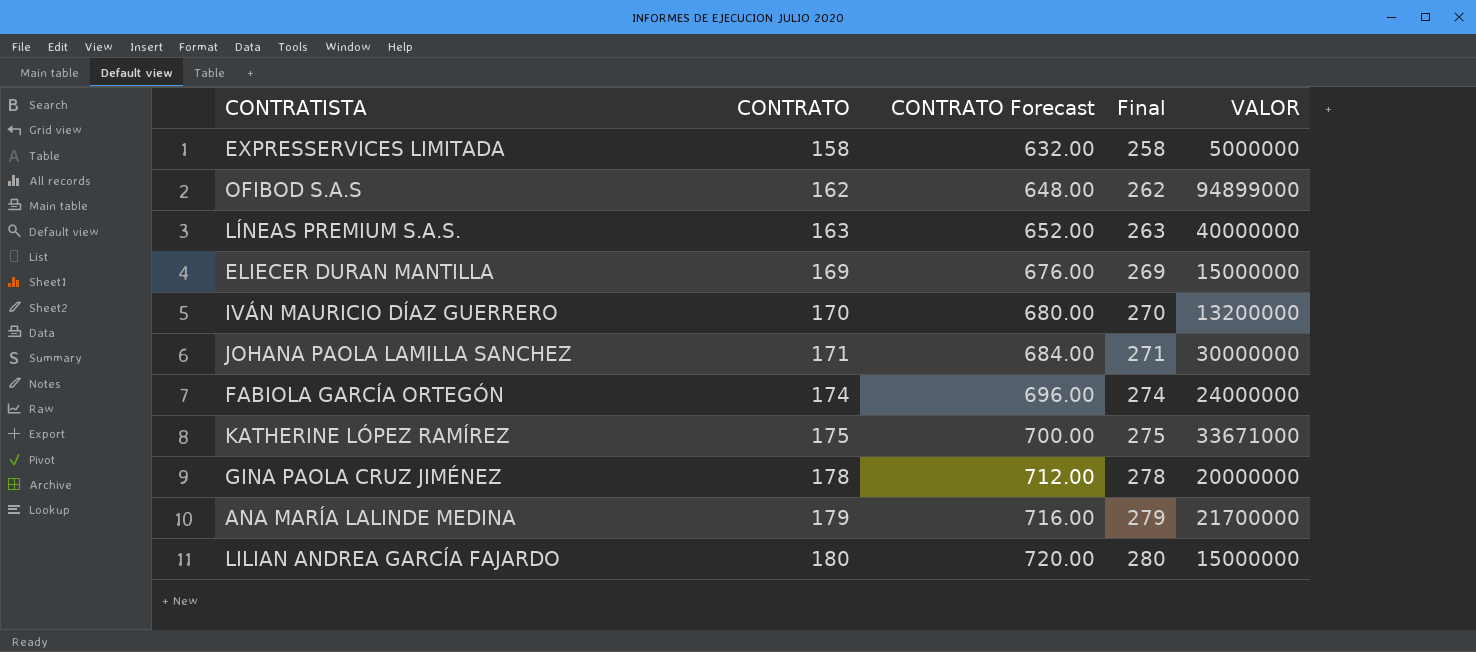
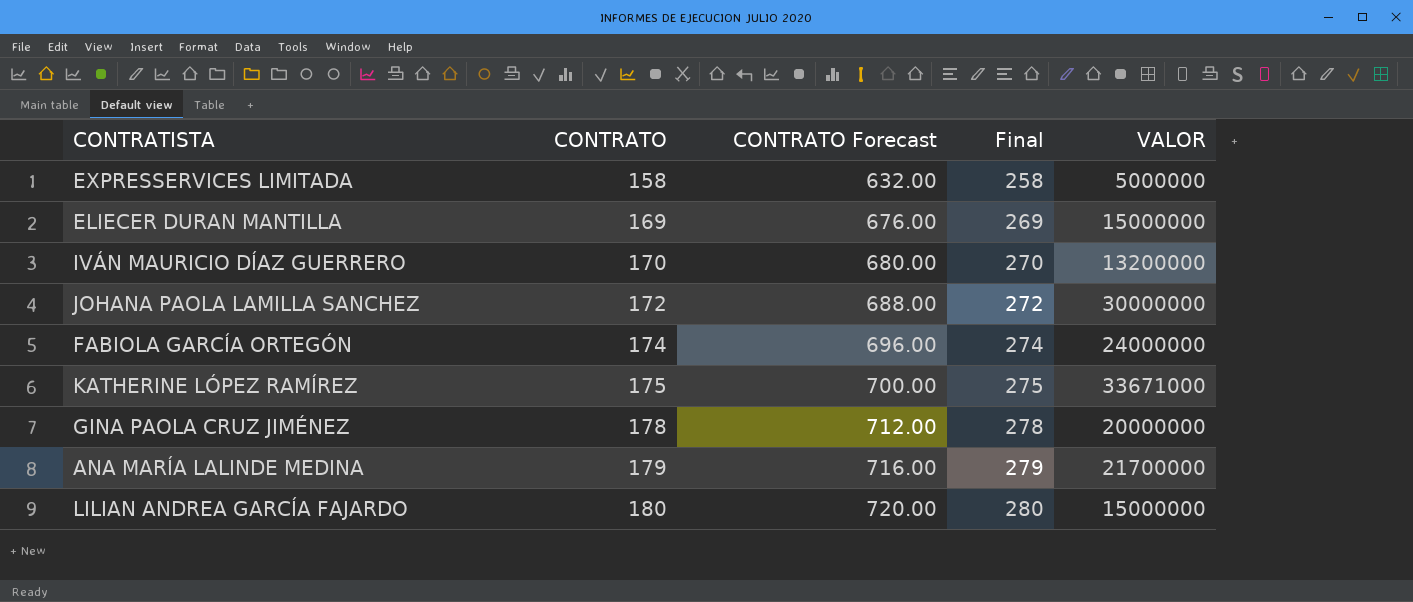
row OFIBOD S.A.S: 162 | 648.00 | 262 | 94899000 -> none
row LÍNEAS PREMIUM S.A.S.: 163 | 652.00 | 263 | 40000000 -> none
JOHANA PAOLA LAMILLA SANCHEZ | CONTRATO: 171 -> 172
JOHANA PAOLA LAMILLA SANCHEZ | CONTRATO Forecast: 684.00 -> 688.00
JOHANA PAOLA LAMILLA SANCHEZ | Final: 271 -> 272

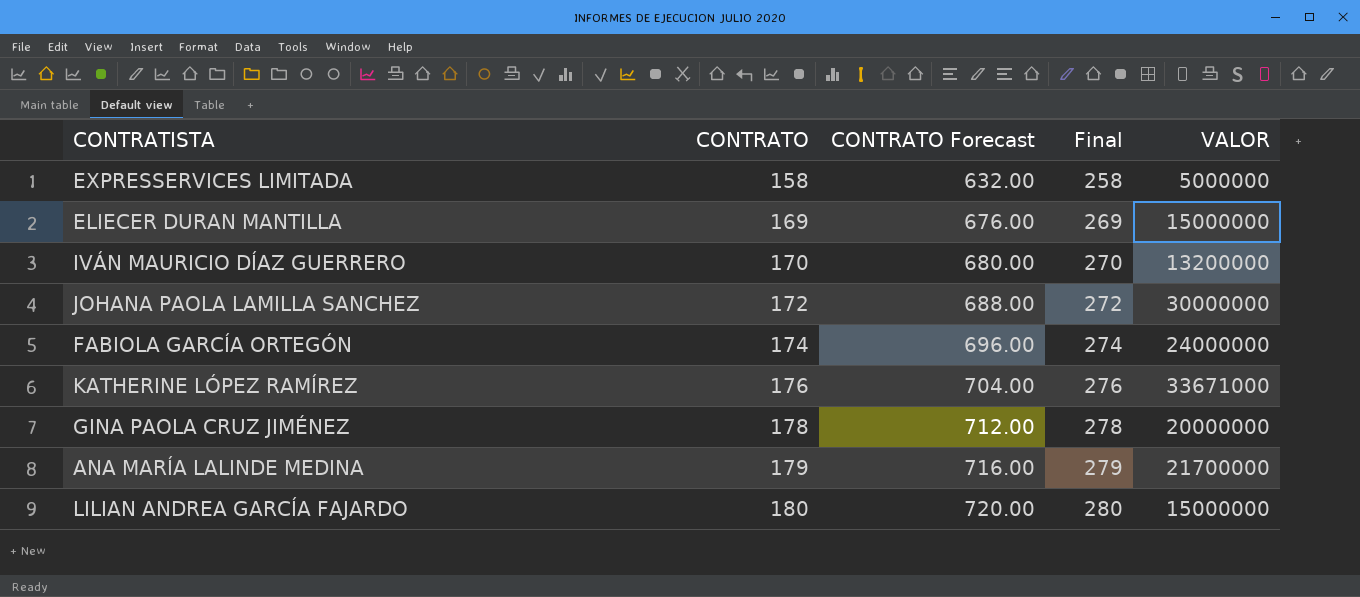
KATHERINE LÓPEZ RAMÍREZ | CONTRATO: 175 -> 176
KATHERINE LÓPEZ RAMÍREZ | CONTRATO Forecast: 700.00 -> 704.00
KATHERINE LÓPEZ RAMÍREZ | Final: 275 -> 276

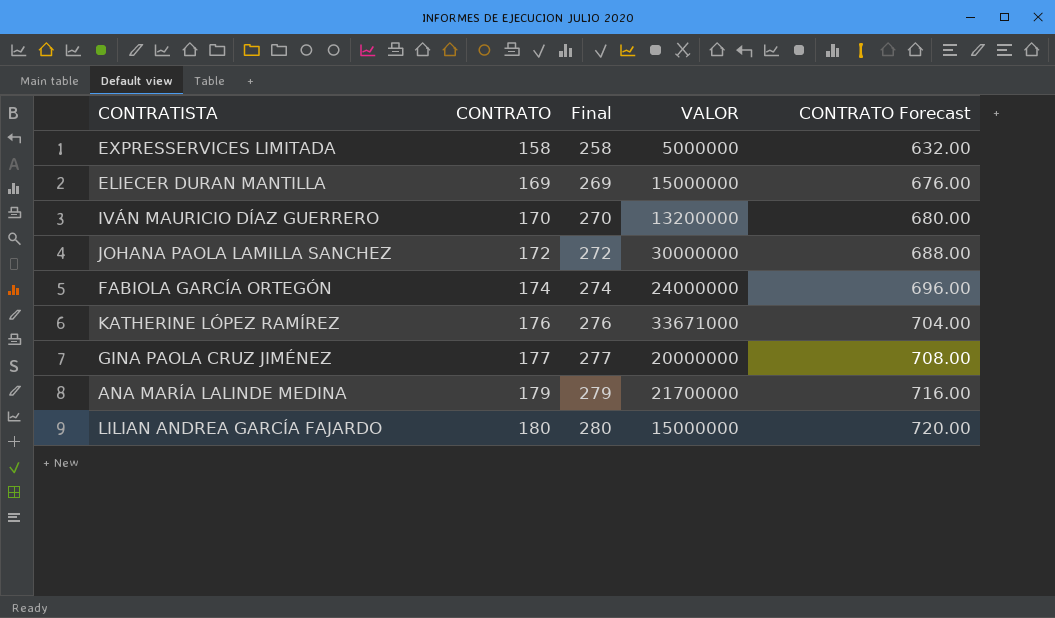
column CONTRATO Forecast | position: 3 -> 5
GINA PAOLA CRUZ JIMÉNEZ | CONTRATO: 178 -> 177
GINA PAOLA CRUZ JIMÉNEZ | Final: 278 -> 277
GINA PAOLA CRUZ JIMÉNEZ | CONTRATO Forecast: 712.00 -> 708.00

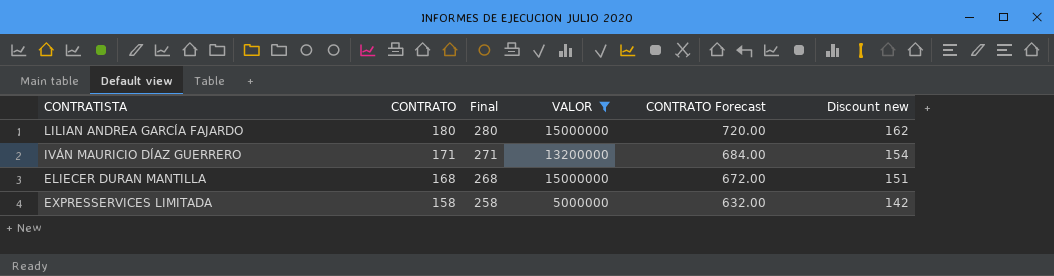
filter: none -> VALOR <= 15000000
row order: CONTRATO ascending -> CONTRATO descending
column Discount new | formula: none -> [CONTRATO] * 0.9
IVÁN MAURICIO DÍAZ GUERRERO | CONTRATO: 170 -> 171
IVÁN MAURICIO DÍAZ GUERRERO | Final: 270 -> 271
IVÁN MAURICIO DÍAZ GUERRERO | CONTRATO Forecast: 680.00 -> 684.00
ELIECER DURAN MANTILLA | CONTRATO: 169 -> 168
ELIECER DURAN MANTILLA | Final: 269 -> 268
ELIECER DURAN MANTILLA | CONTRATO Forecast: 676.00 -> 672.00

